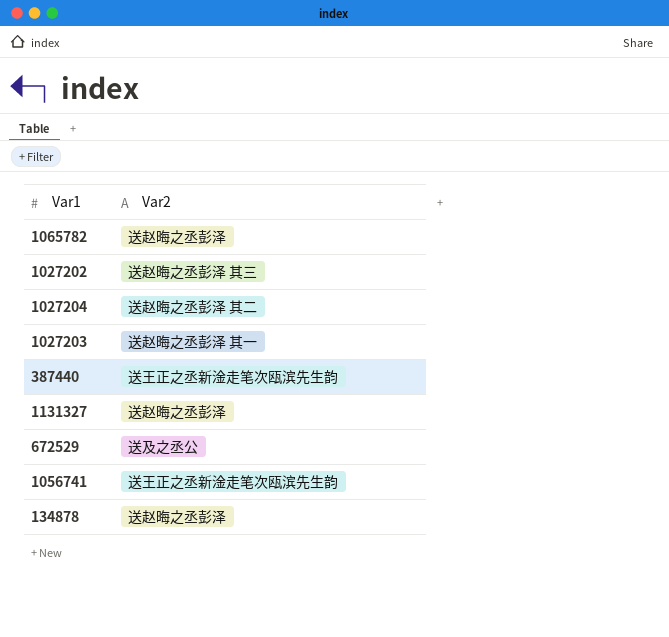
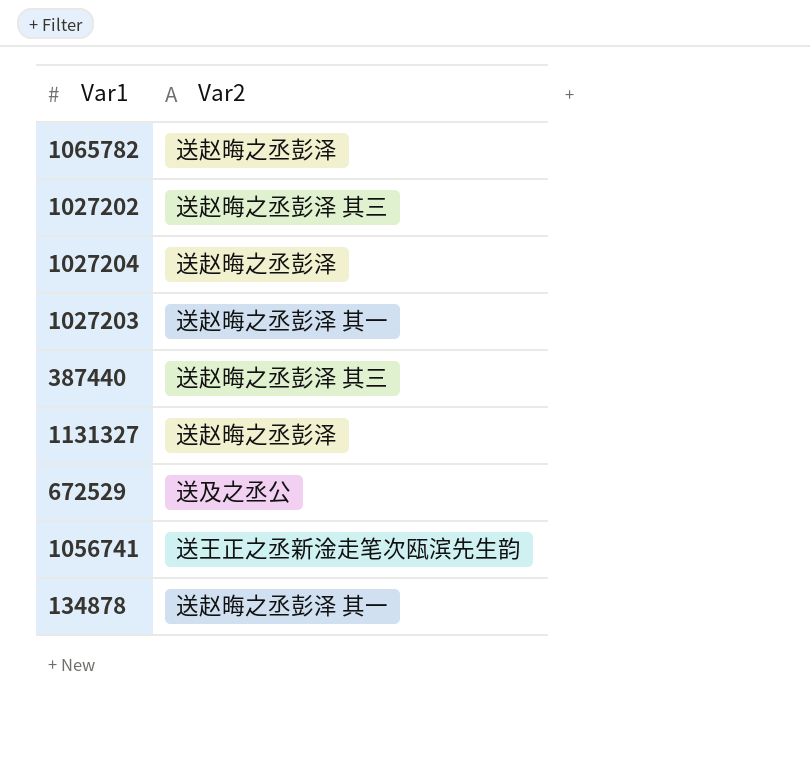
1027204 | Var2: 送赵晦之丞彭泽 其二 -> 送赵晦之丞彭泽
387440 | Var2: 送王正之丞新淦走笔次瓯滨先生韵 -> 送赵晦之丞彭泽 其三
134878 | Var2: 送赵晦之丞彭泽 -> 送赵晦之丞彭泽 其一

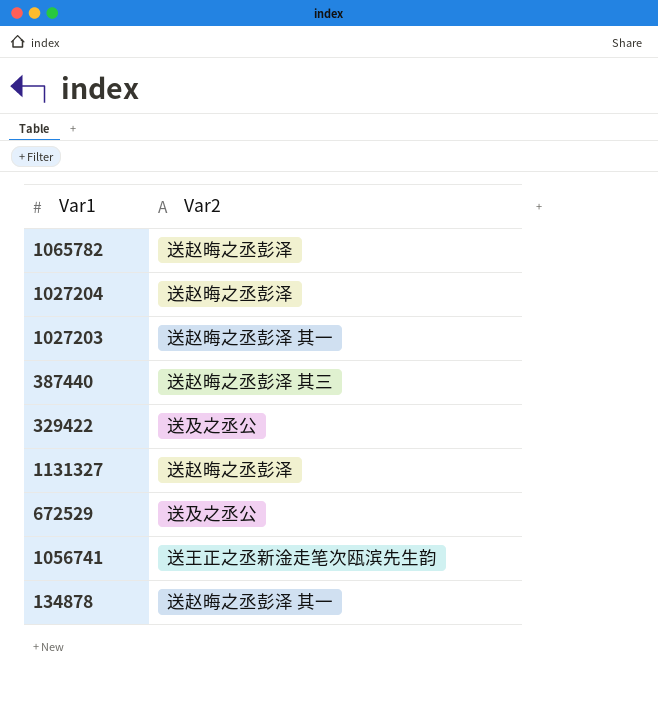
row 1027202: 送赵晦之丞彭泽 其三 -> none
row 329422: none -> 送及之丞公

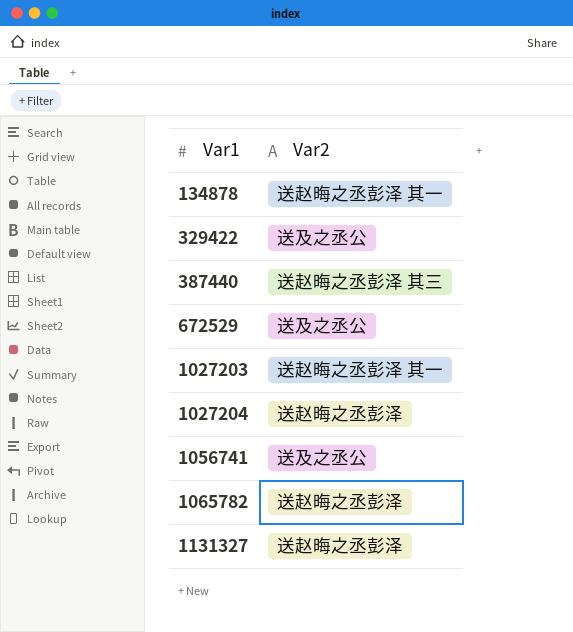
row order: none -> Var1 ascending
1056741 | Var2: 送王正之丞新淦走笔次瓯滨先生韵 -> 送及之丞公

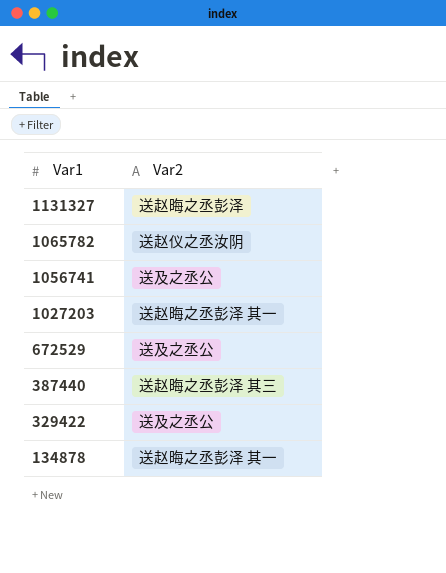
row order: Var1 ascending -> Var1 descending
row 1027204: 送赵晦之丞彭泽 -> none
1065782 | Var2: 送赵晦之丞彭泽 -> 送赵仪之丞汝阴

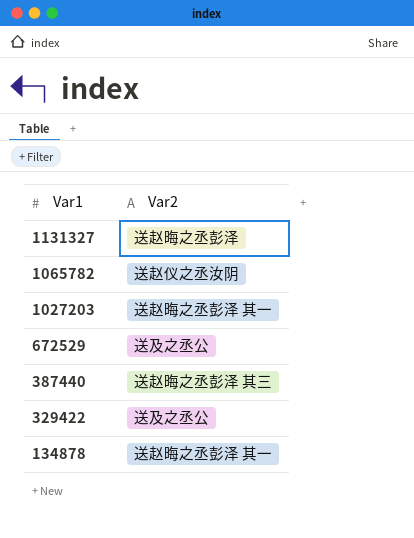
row 1056741: 送及之丞公 -> none

